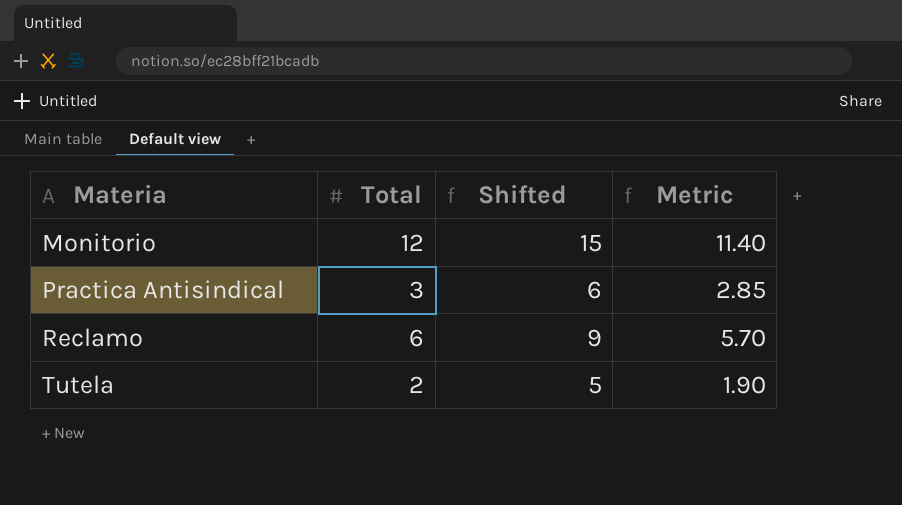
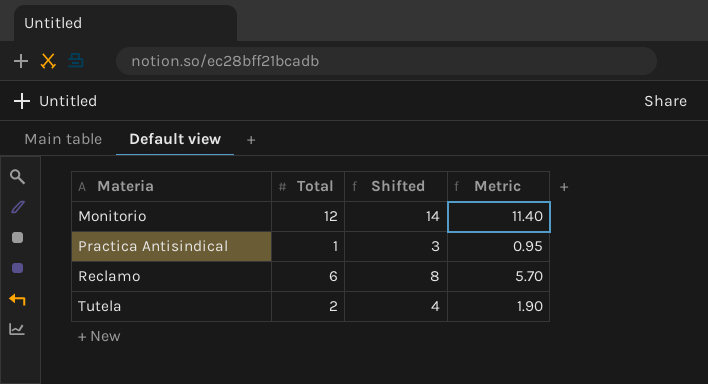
column Shifted | formula: [Total] + 3 -> [Total] + 2
Practica Antisindical | Total: 3 -> 1
Practica Antisindical | Metric: 2.85 -> 0.95

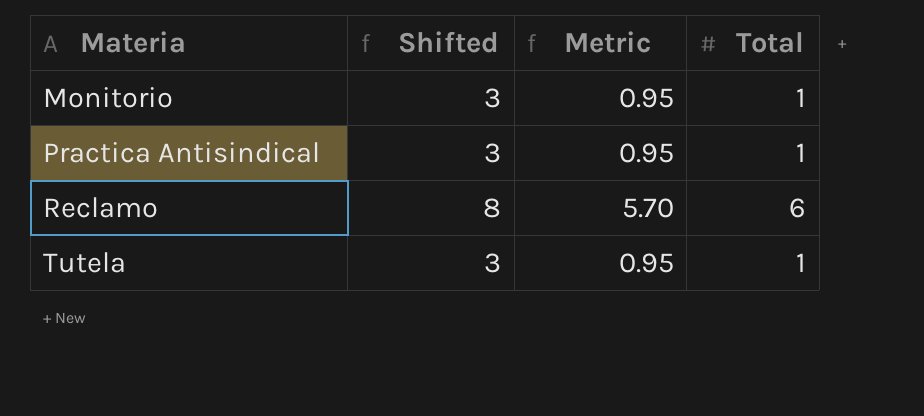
column Total | position: 2 -> 4
Monitorio | Shifted: 14 -> 3
Monitorio | Metric: 11.40 -> 0.95
Monitorio | Total: 12 -> 1
Tutela | Shifted: 4 -> 3
Tutela | Metric: 1.90 -> 0.95
Tutela | Total: 2 -> 1

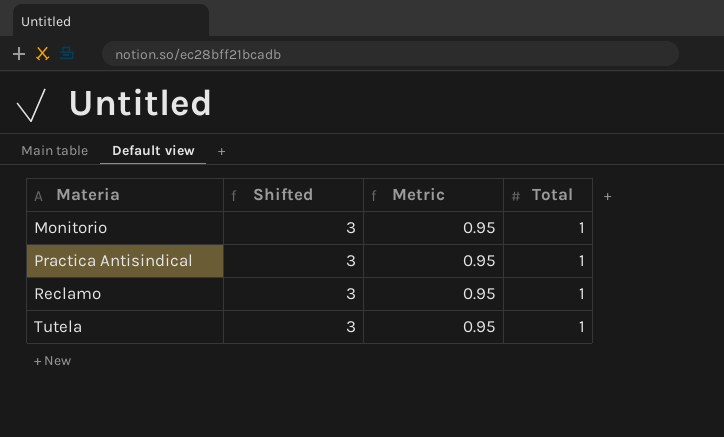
Reclamo | Shifted: 8 -> 3
Reclamo | Metric: 5.70 -> 0.95
Reclamo | Total: 6 -> 1

